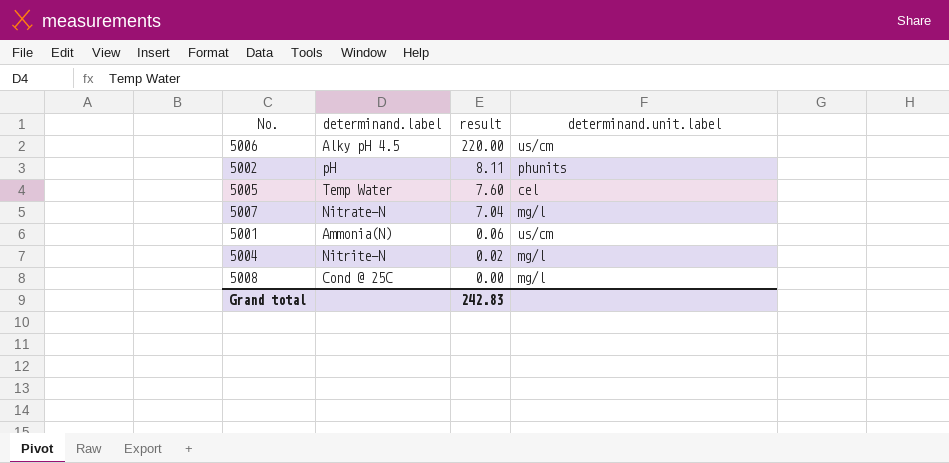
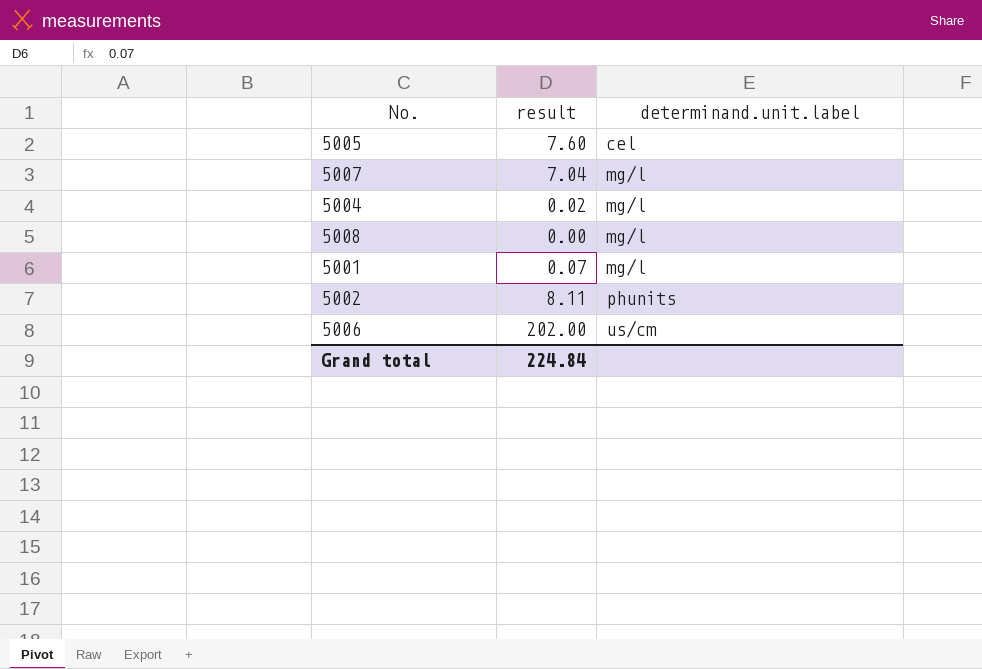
row order: result descending -> determinand.unit.label ascending
column determinand.label | position: 2 -> none
5001 | result: 0.06 -> 0.07
5001 | determinand.unit.label: us/cm -> mg/l
5006 | result: 220.00 -> 202.00
Grand total | result: 242.83 -> 224.84

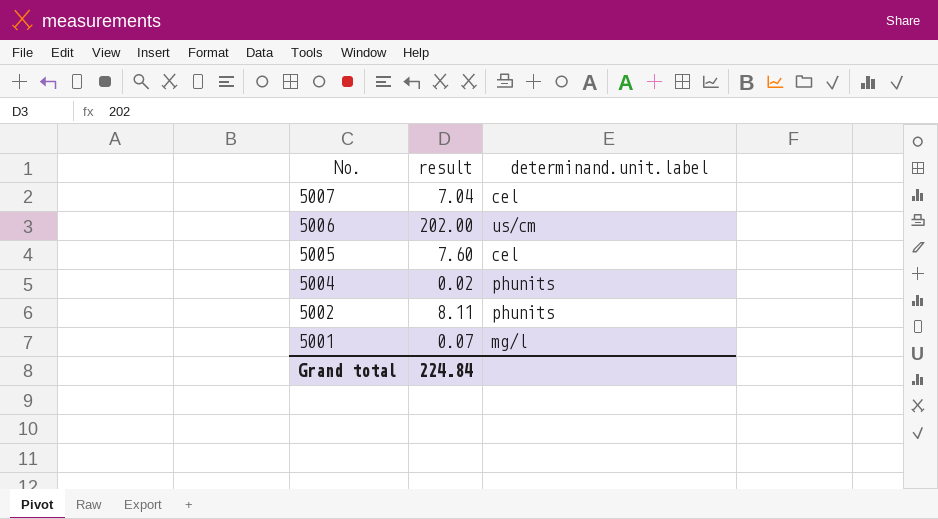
row order: determinand.unit.label ascending -> No. descending
row 5008: 0.00 | mg/l -> none
5007 | determinand.unit.label: mg/l -> cel
5004 | determinand.unit.label: mg/l -> phunits

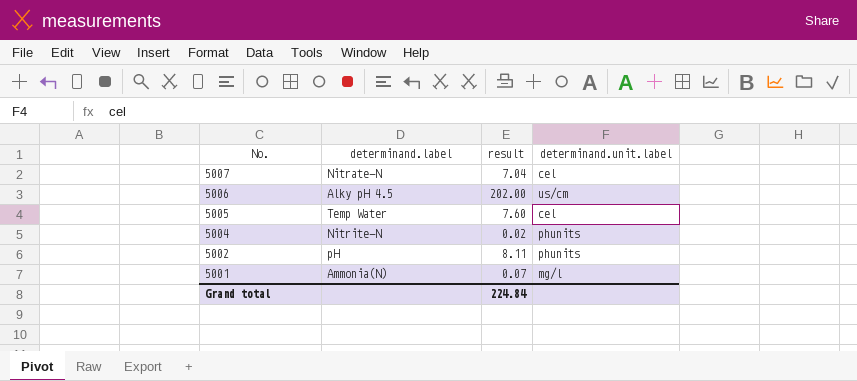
column determinand.label | position: none -> 2

